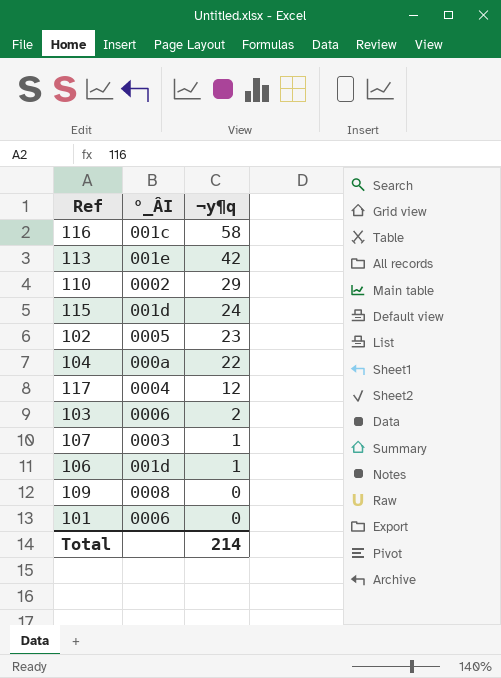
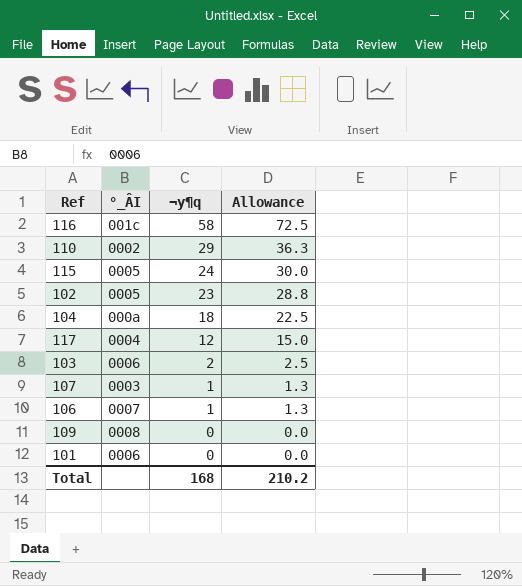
column Allowance | formula: none -> [¬y¶q] * 1.25
row 113: 001e | 42 -> none
115 | °_ÂI: 001d -> 0005
104 | ¬y¶q: 22 -> 18
106 | °_ÂI: 001d -> 0007
Total | ¬y¶q: 214 -> 168

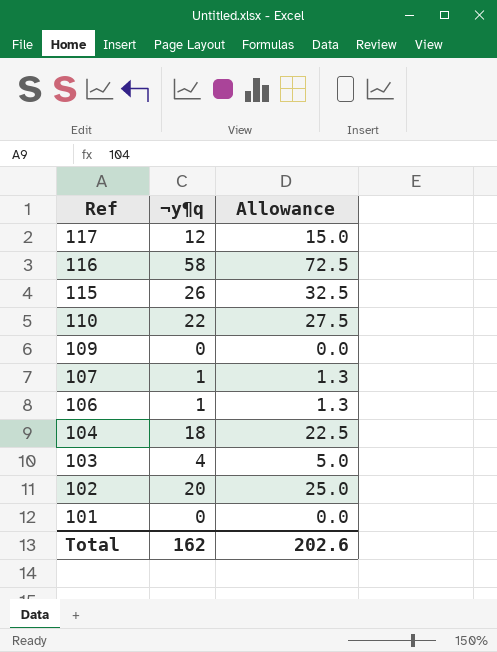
row order: ¬y¶q descending -> Ref descending
column °_ÂI | position: 2 -> none
115 | ¬y¶q: 24 -> 26
115 | Allowance: 30.0 -> 32.5
110 | ¬y¶q: 29 -> 22
110 | Allowance: 36.3 -> 27.5
103 | ¬y¶q: 2 -> 4
103 | Allowance: 2.5 -> 5.0
102 | ¬y¶q: 23 -> 20
102 | Allowance: 28.8 -> 25.0
Total | ¬y¶q: 168 -> 162
Total | Allowance: 210.2 -> 202.6

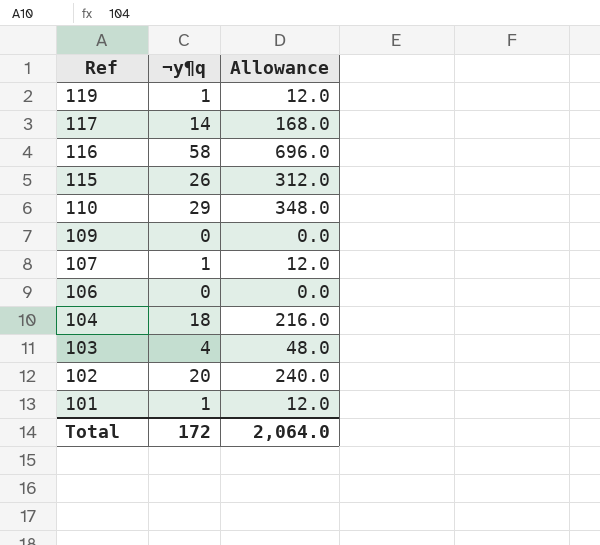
column Allowance | formula: [¬y¶q] * 1.25 -> [¬y¶q] * 12
row 119: none -> 1 | 12.0
117 | ¬y¶q: 12 -> 14
110 | ¬y¶q: 22 -> 29
106 | ¬y¶q: 1 -> 0
101 | ¬y¶q: 0 -> 1
Total | ¬y¶q: 162 -> 172
Total | Allowance: 202.6 -> 2,064.0

